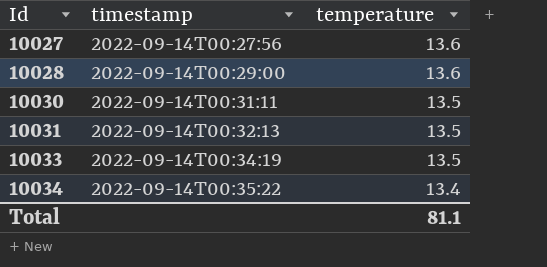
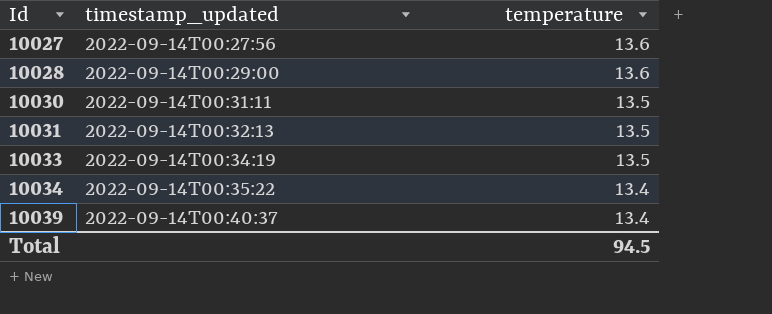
column name: timestamp -> timestamp_updated
row 10039: none -> 2022-09-14T00:40:37 | 13.4
Total | temperature: 81.1 -> 94.5

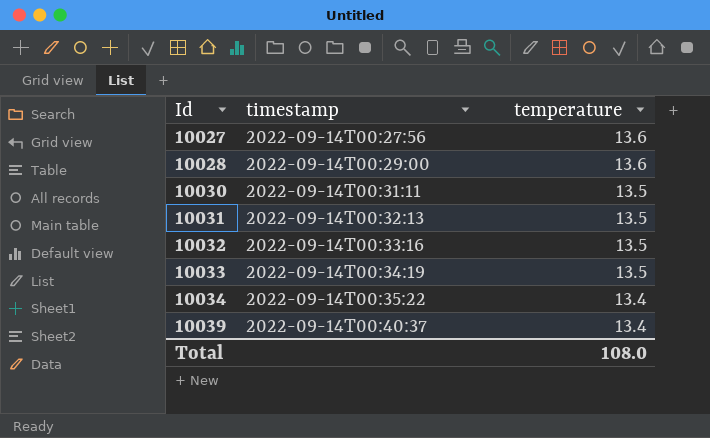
column name: timestamp_updated -> timestamp
row 10032: none -> 2022-09-14T00:33:16 | 13.5
Total | temperature: 94.5 -> 108.0

